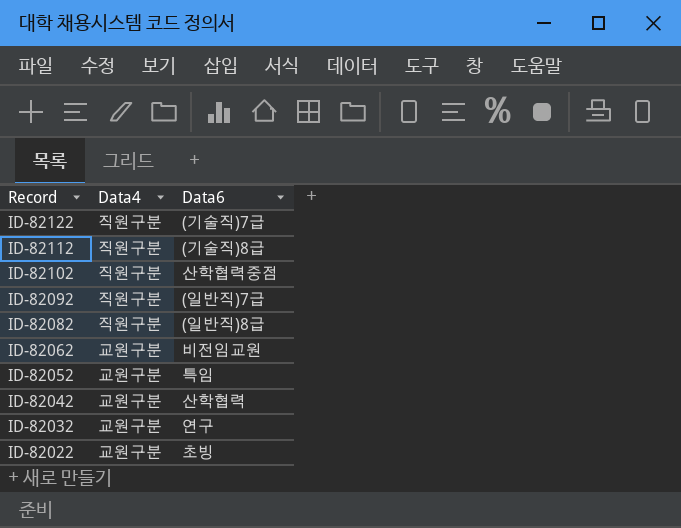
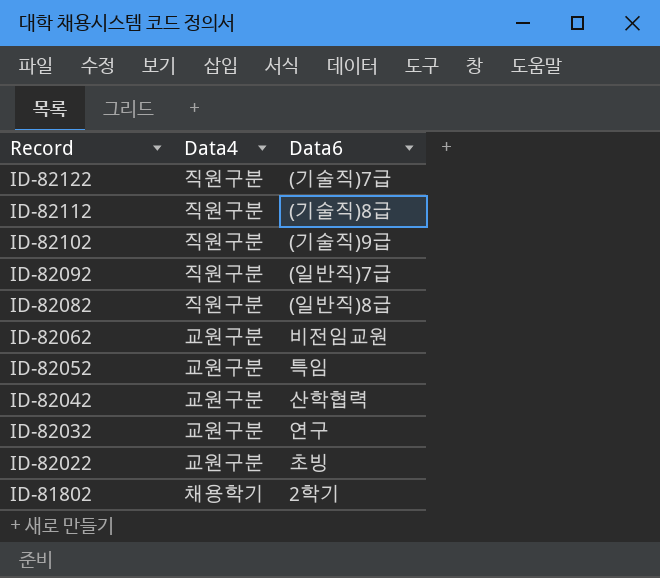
ID-82102 | Data6: 산학협력중점 -> (기술직)9급
row ID-81802: none -> 채용학기 | 2학기

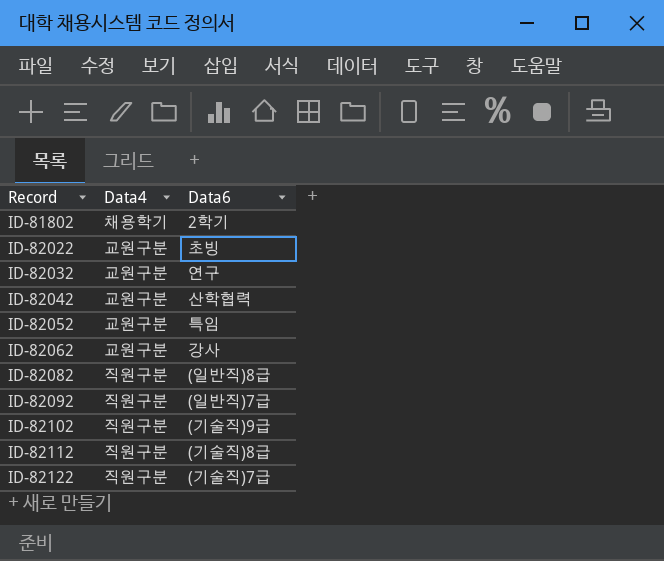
row order: Record descending -> Record ascending
ID-82062 | Data6: 비전임교원 -> 강사

